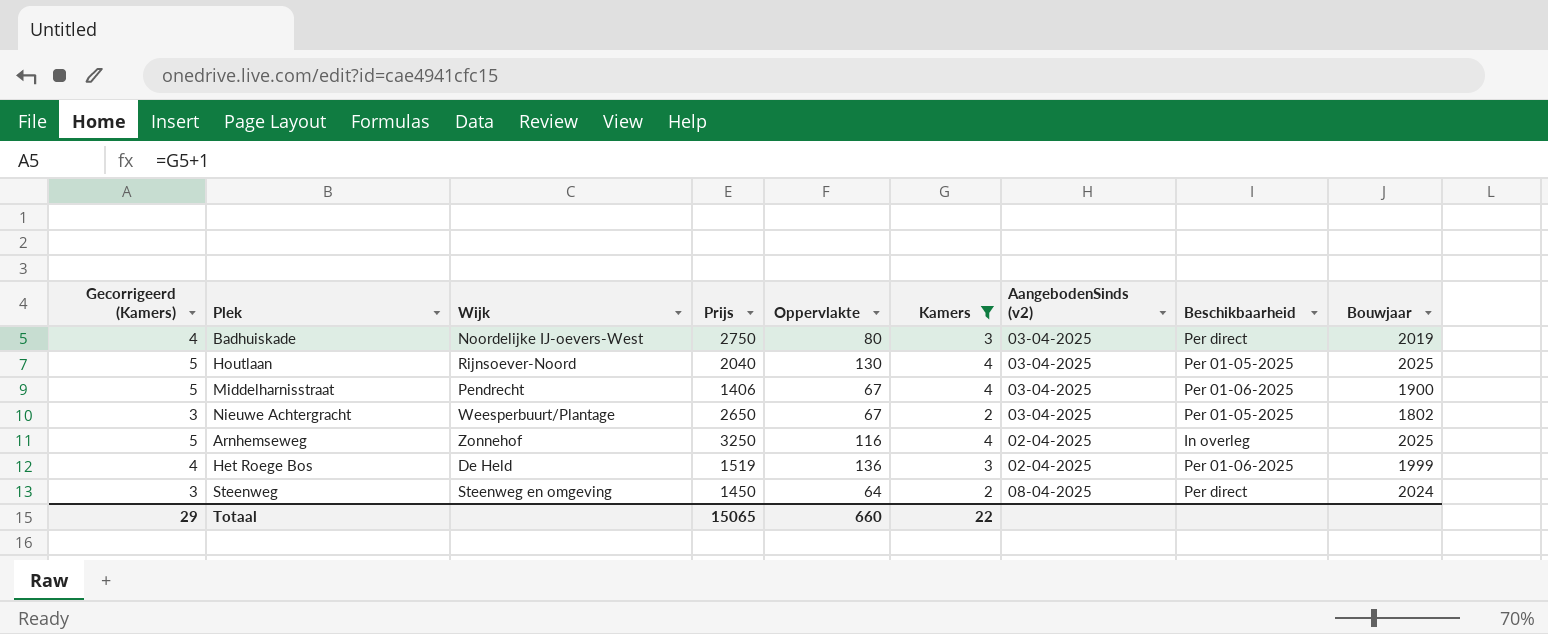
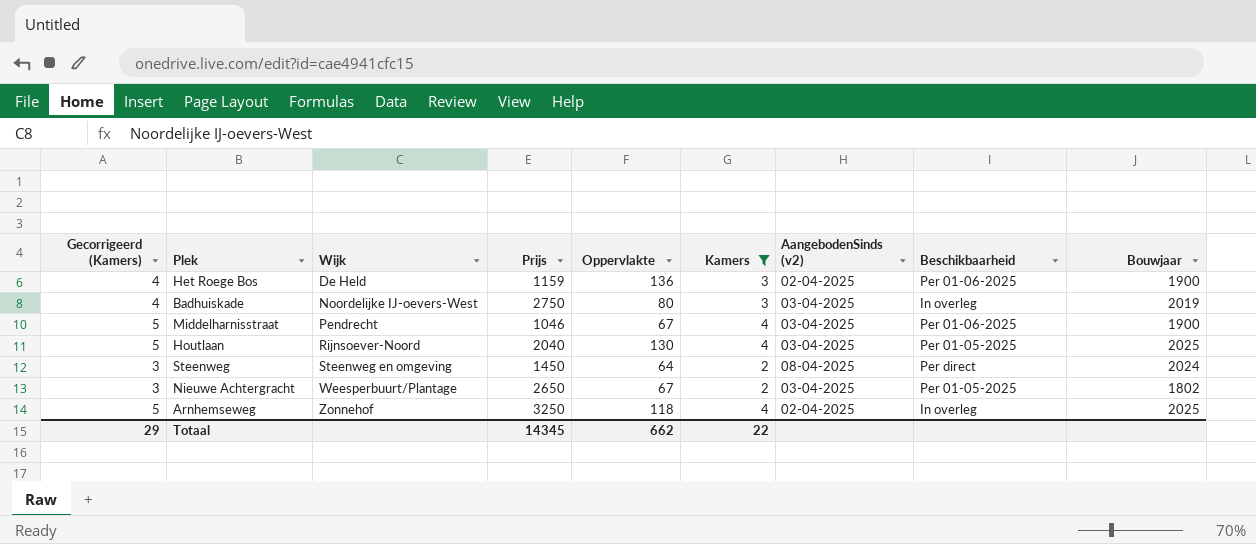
row order: none -> Wijk ascending
Het Roege Bos | Prijs: 1519 -> 1159
Het Roege Bos | Bouwjaar: 1999 -> 1900
Badhuiskade | Beschikbaarheid: Per direct -> In overleg
Middelharnisstraat | Prijs: 1406 -> 1046
Arnhemseweg | Oppervlakte: 116 -> 118
Totaal | Prijs: 15065 -> 14345
Totaal | Oppervlakte: 660 -> 662

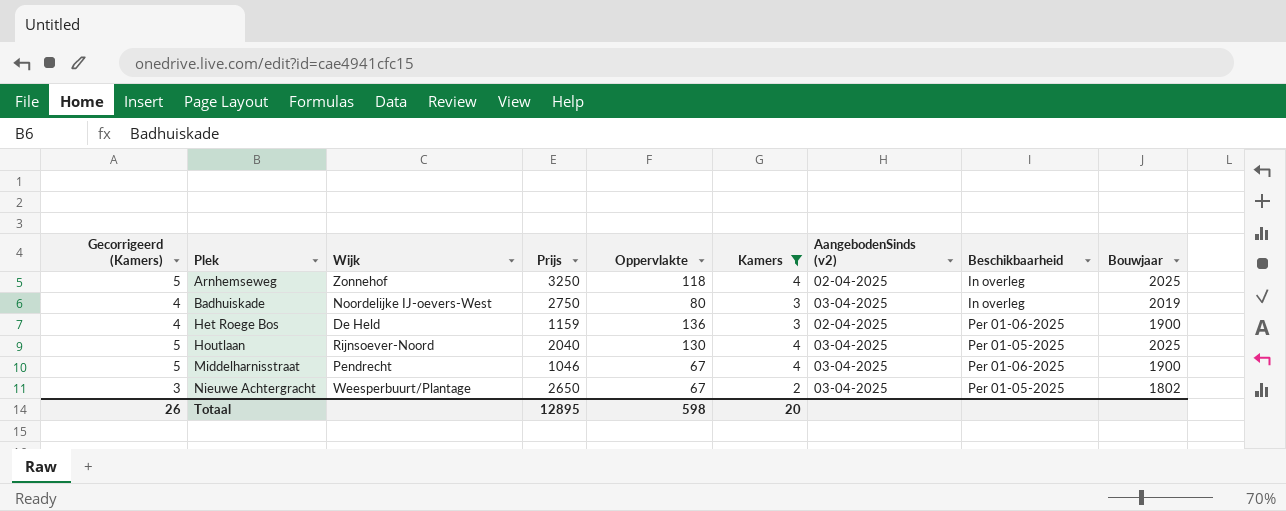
row order: Wijk ascending -> Plek ascending
row Steenweg: 3 | Steenweg en omgeving | 1450 | 64 | 2 | 08-04-2025 | Per direct | 2024 -> none
Totaal | Gecorrigeerd (Kamers): 29 -> 26
Totaal | Prijs: 14345 -> 12895
Totaal | Oppervlakte: 662 -> 598
Totaal | Kamers: 22 -> 20

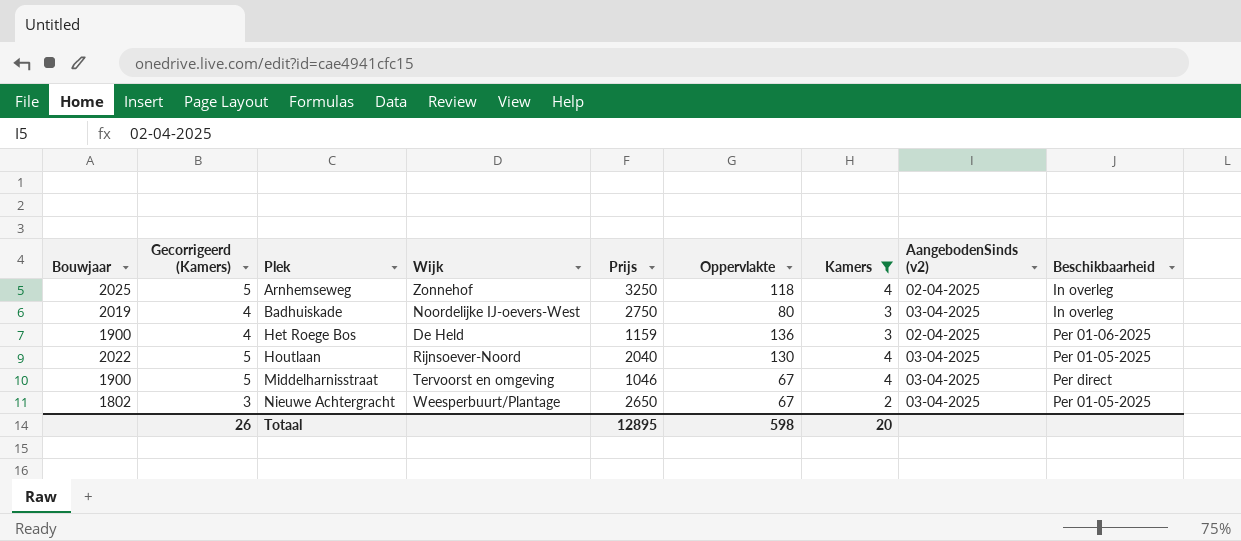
column Bouwjaar | position: 9 -> 1
Houtlaan | Bouwjaar: 2025 -> 2022
Middelharnisstraat | Wijk: Pendrecht -> Tervoorst en omgeving
Middelharnisstraat | Beschikbaarheid: Per 01-06-2025 -> Per direct

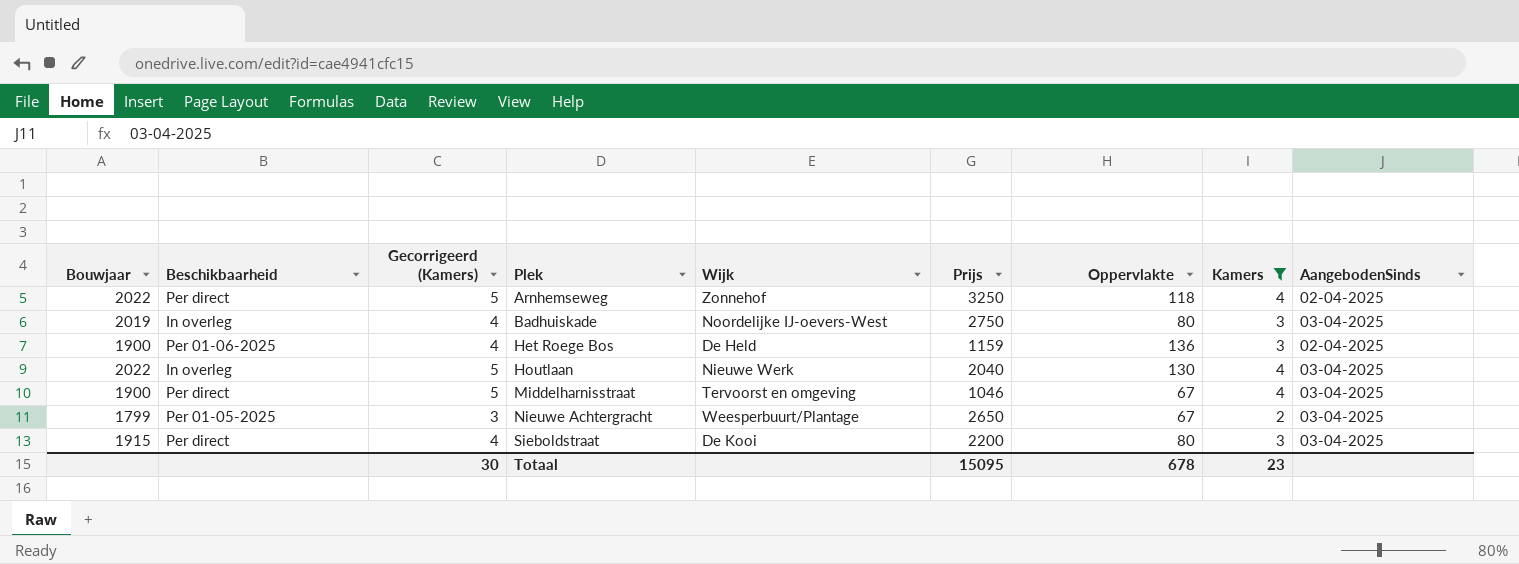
column Beschikbaarheid | position: 9 -> 2
column name: AangebodenSinds (v2) -> AangebodenSinds
Arnhemseweg | Bouwjaar: 2025 -> 2022
Arnhemseweg | Beschikbaarheid: In overleg -> Per direct
Houtlaan | Beschikbaarheid: Per 01-05-2025 -> In overleg
Houtlaan | Wijk: Rijnsoever-Noord -> Nieuwe Werk
Nieuwe Achtergracht | Bouwjaar: 1802 -> 1799
row Sieboldstraat: none -> 1915 | Per direct | 4 | De Kooi | 2200 | 80 | 3 | 03-04-2025
Totaal | Gecorrigeerd (Kamers): 26 -> 30
Totaal | Prijs: 12895 -> 15095
Totaal | Oppervlakte: 598 -> 678
Totaal | Kamers: 20 -> 23

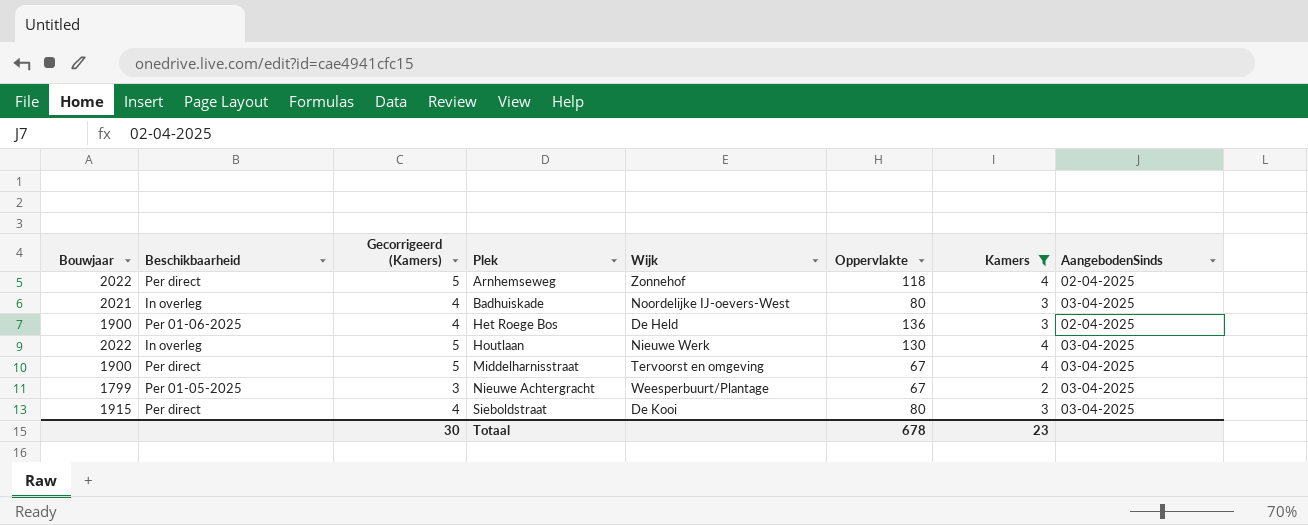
column Prijs | position: 6 -> none
Badhuiskade | Bouwjaar: 2019 -> 2021

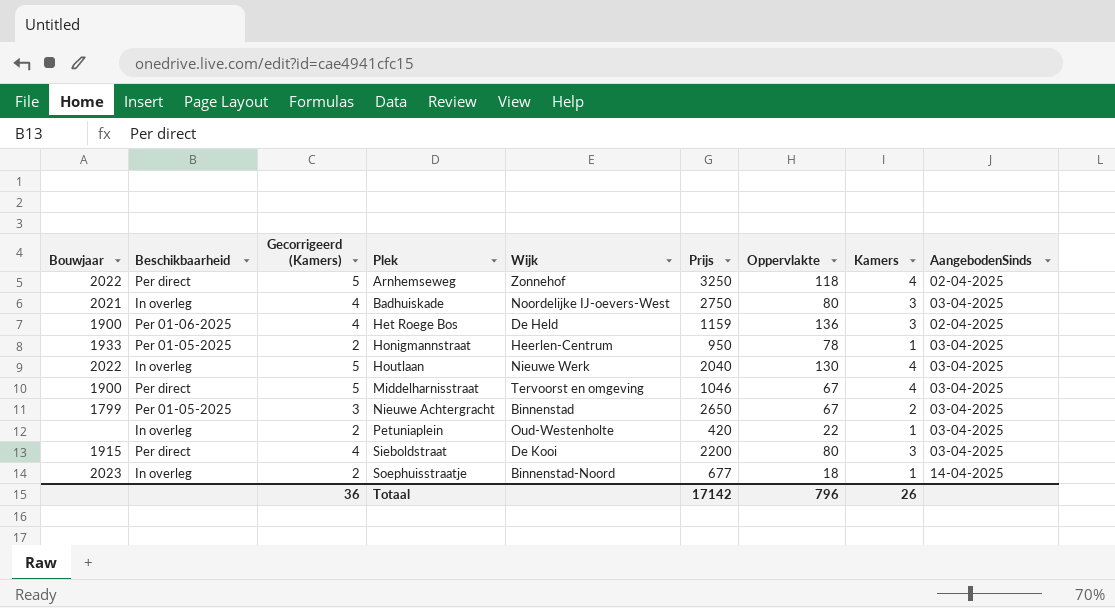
filter: Kamers != 1 -> none
column Prijs | position: none -> 6
Nieuwe Achtergracht | Wijk: Weesperbuurt/Plantage -> Binnenstad
Totaal | Gecorrigeerd (Kamers): 30 -> 36
Totaal | Oppervlakte: 678 -> 796
Totaal | Kamers: 23 -> 26

